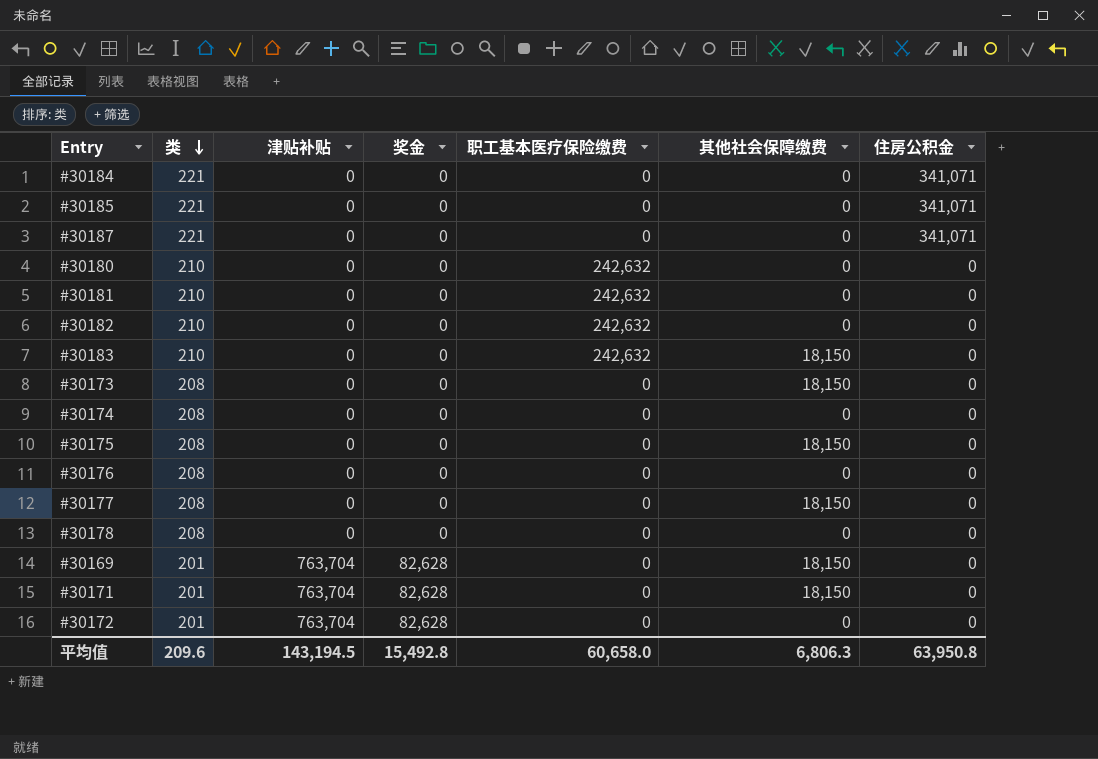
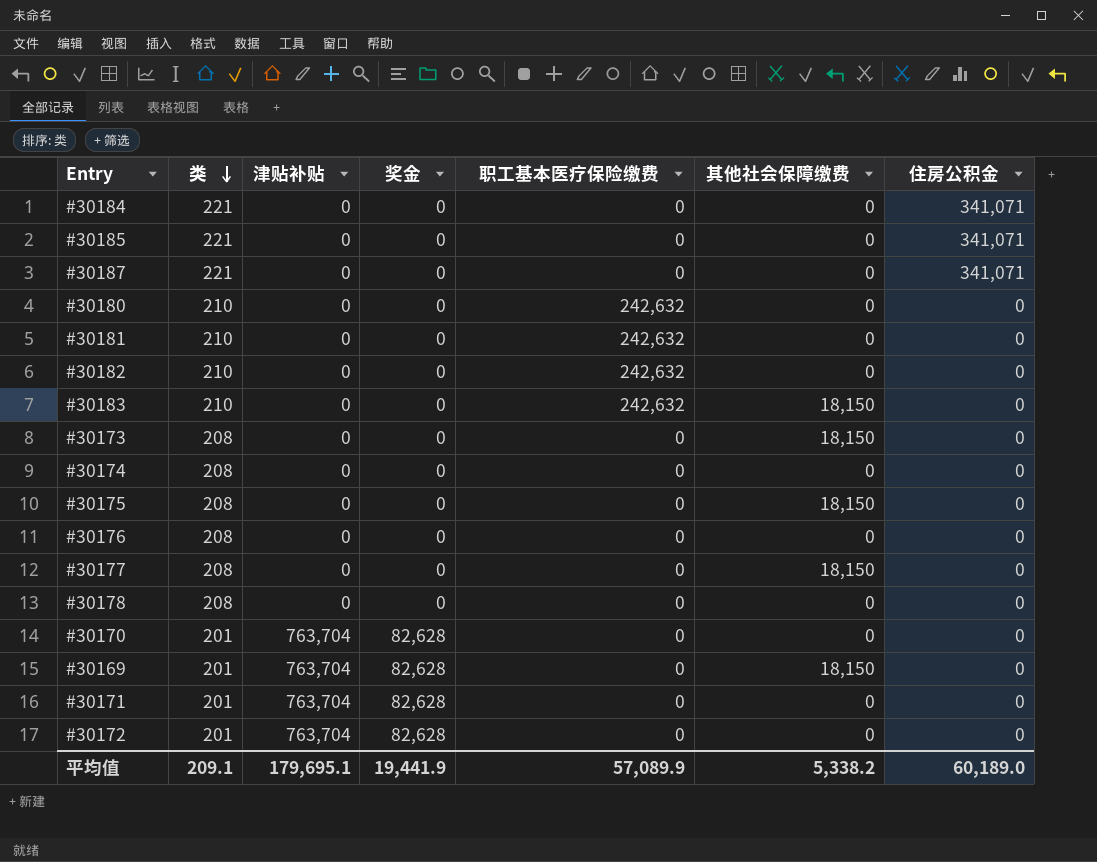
row #30170: none -> 201 | 763,704 | 82,628 | 0 | 0 | 0
#30171 | 其他社会保障缴费: 18,150 -> 0
平均值 | 类: 209.6 -> 209.1
平均值 | 津贴补贴: 143,194.5 -> 179,695.1
平均值 | 奖金: 15,492.8 -> 19,441.9
平均值 | 职工基本医疗保险缴费: 60,658.0 -> 57,089.9
平均值 | 其他社会保障缴费: 6,806.3 -> 5,338.2
平均值 | 住房公积金: 63,950.8 -> 60,189.0

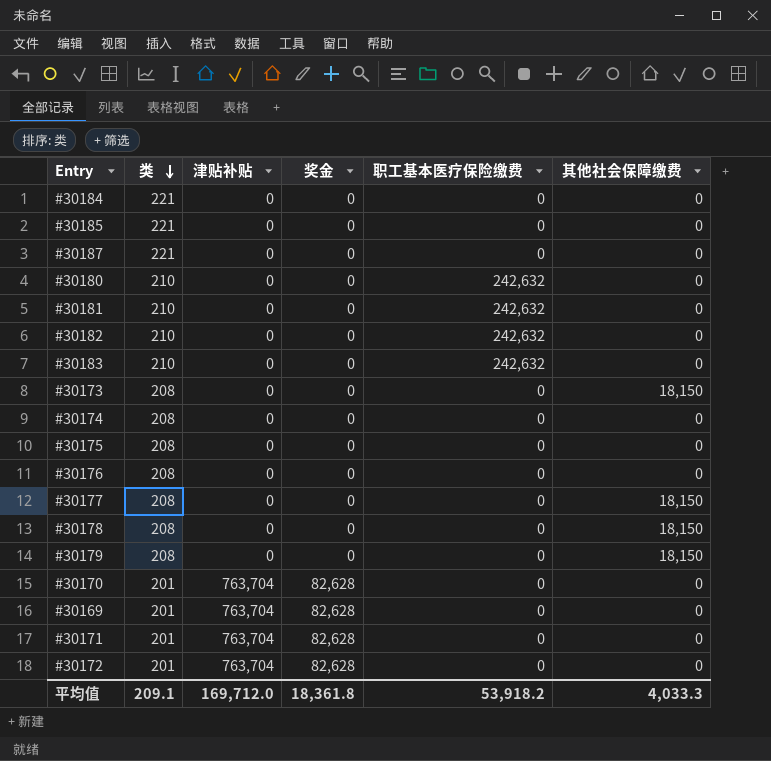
column 住房公积金 | position: 7 -> none
#30183 | 其他社会保障缴费: 18,150 -> 0
#30175 | 其他社会保障缴费: 18,150 -> 0
#30178 | 其他社会保障缴费: 0 -> 18,150
row #30179: none -> 208 | 0 | 0 | 0 | 18,150
#30169 | 其他社会保障缴费: 18,150 -> 0
平均值 | 津贴补贴: 179,695.1 -> 169,712.0
平均值 | 奖金: 19,441.9 -> 18,361.8
平均值 | 职工基本医疗保险缴费: 57,089.9 -> 53,918.2
平均值 | 其他社会保障缴费: 5,338.2 -> 4,033.3

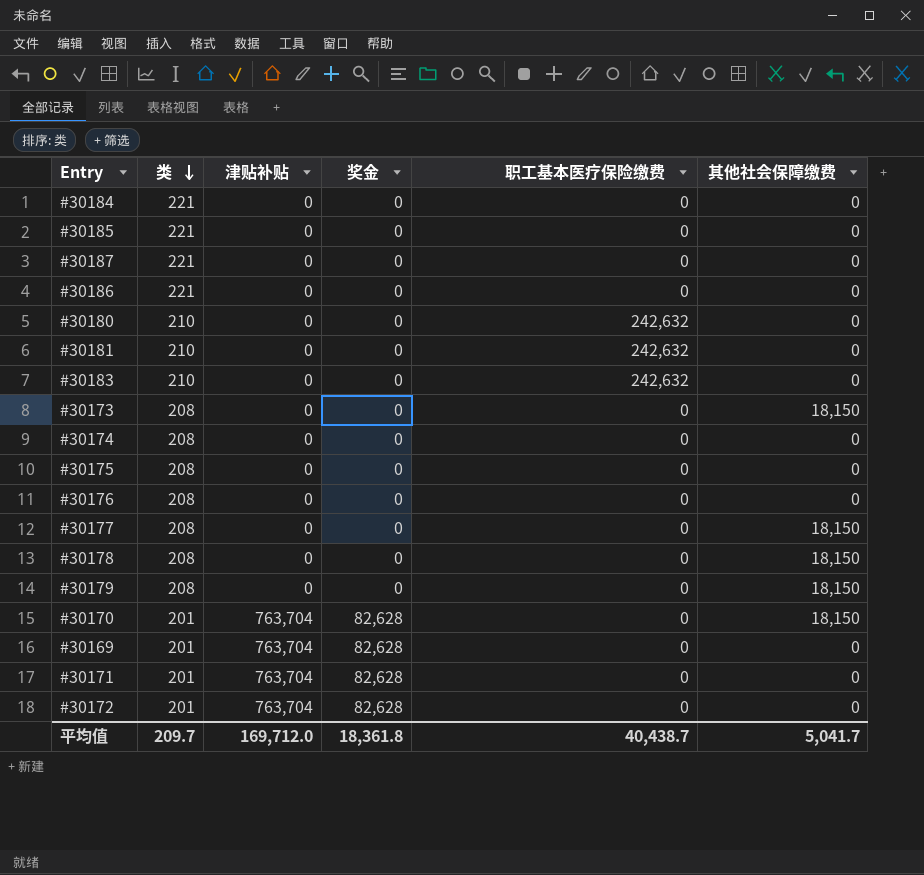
row #30182: 210 | 0 | 0 | 242,632 | 0 -> none
row #30186: none -> 221 | 0 | 0 | 0 | 0
#30170 | 其他社会保障缴费: 0 -> 18,150
平均值 | 类: 209.1 -> 209.7
平均值 | 职工基本医疗保险缴费: 53,918.2 -> 40,438.7
平均值 | 其他社会保障缴费: 4,033.3 -> 5,041.7

